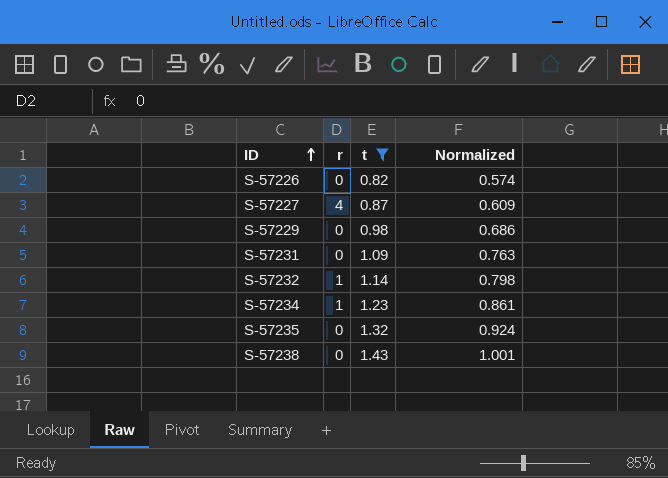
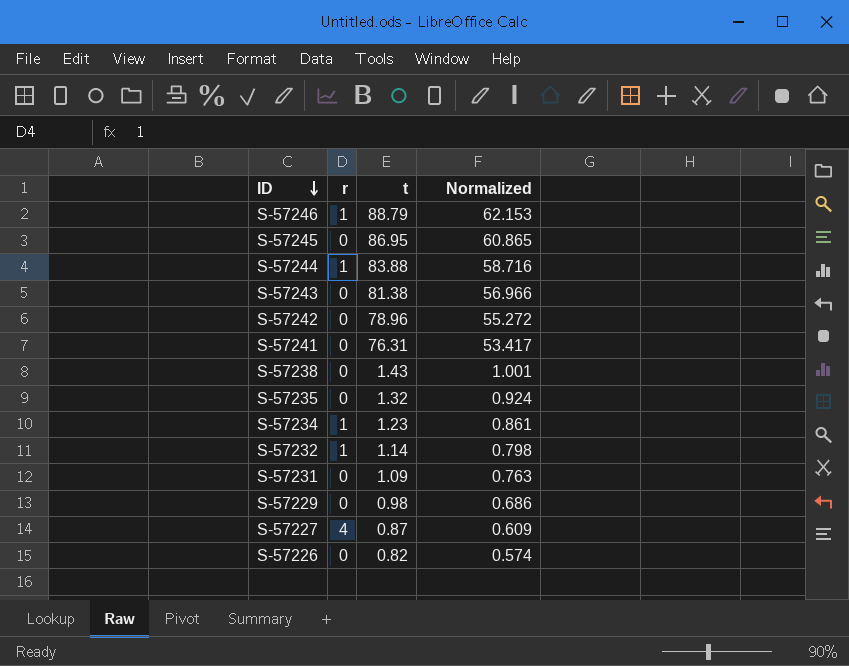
filter: t <= 1.43 -> none
row order: ID ascending -> ID descending

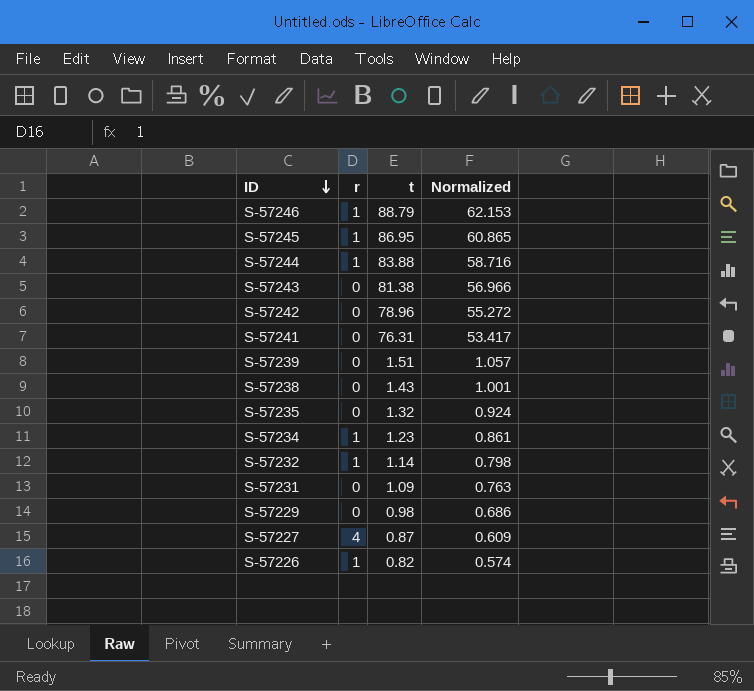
S-57245 | r: 0 -> 1
row S-57239: none -> 0 | 1.51 | 1.057
S-57226 | r: 0 -> 1

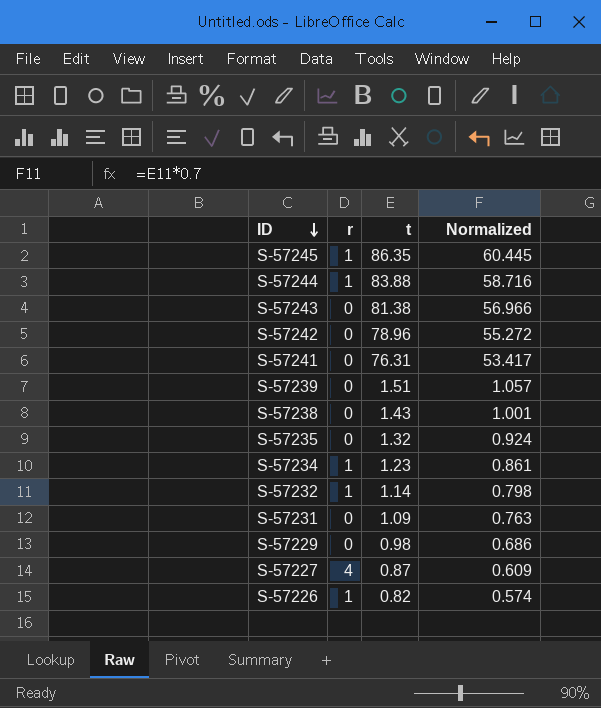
row S-57246: 1 | 88.79 | 62.153 -> none
S-57245 | t: 86.95 -> 86.35
S-57245 | Normalized: 60.865 -> 60.445

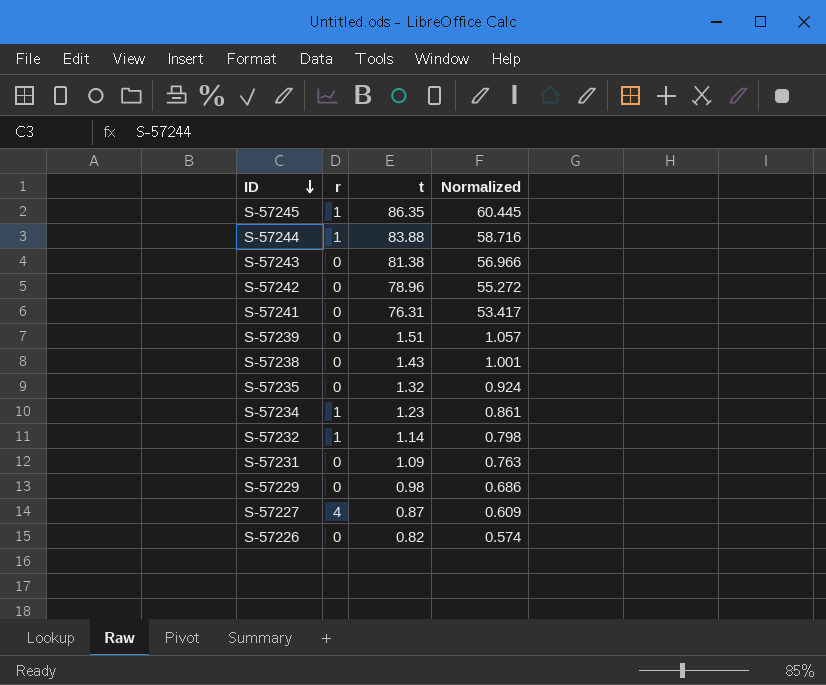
S-57226 | r: 1 -> 0

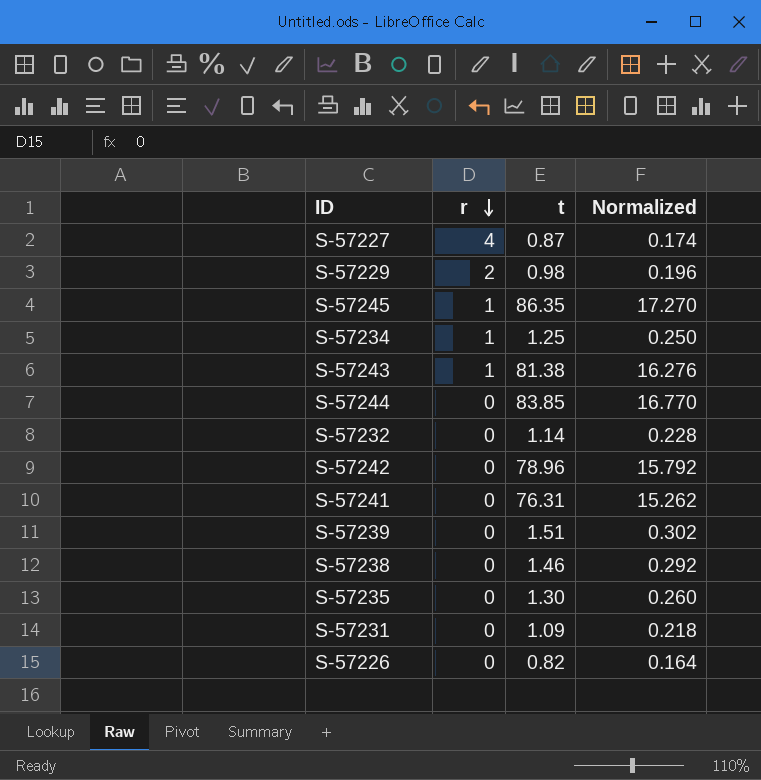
row order: ID descending -> r descending
column Normalized | formula: [t] * 0.7 -> [t] * 0.2
S-57229 | r: 0 -> 2
S-57234 | t: 1.23 -> 1.25
S-57243 | r: 0 -> 1
S-57244 | r: 1 -> 0
S-57244 | t: 83.88 -> 83.85
S-57232 | r: 1 -> 0
S-57238 | t: 1.43 -> 1.46
S-57235 | t: 1.32 -> 1.30

